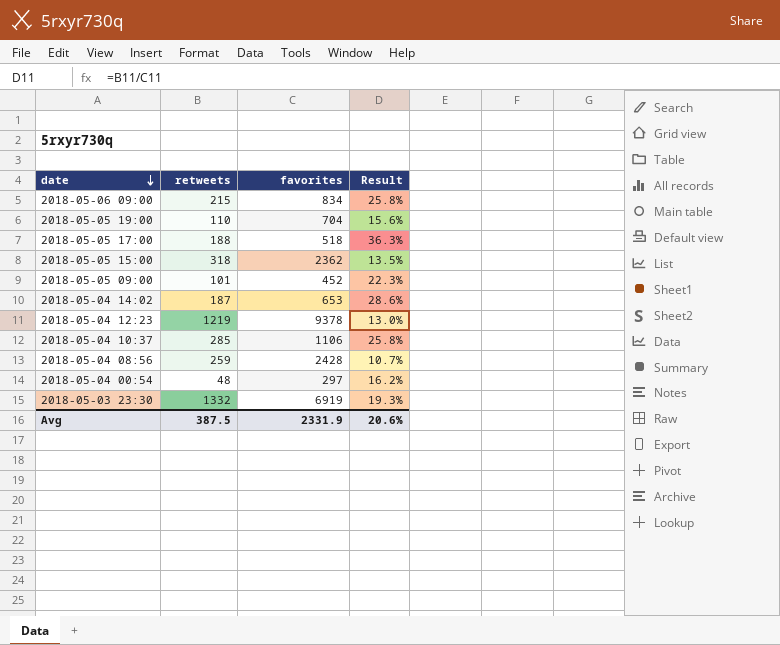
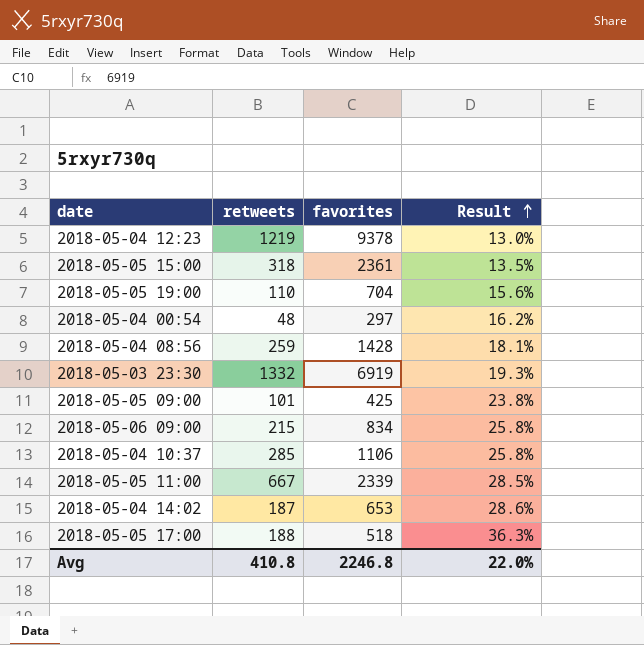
row order: date descending -> Result ascending
2018-05-05 15:00 | favorites: 2362 -> 2361
2018-05-04 08:56 | favorites: 2428 -> 1428
2018-05-04 08:56 | Result: 10.7% -> 18.1%
2018-05-05 09:00 | favorites: 452 -> 425
2018-05-05 09:00 | Result: 22.3% -> 23.8%
row 2018-05-05 11:00: none -> 667 | 2339 | 28.5%
Avg | retweets: 387.5 -> 410.8
Avg | favorites: 2331.9 -> 2246.8
Avg | Result: 20.6% -> 22.0%

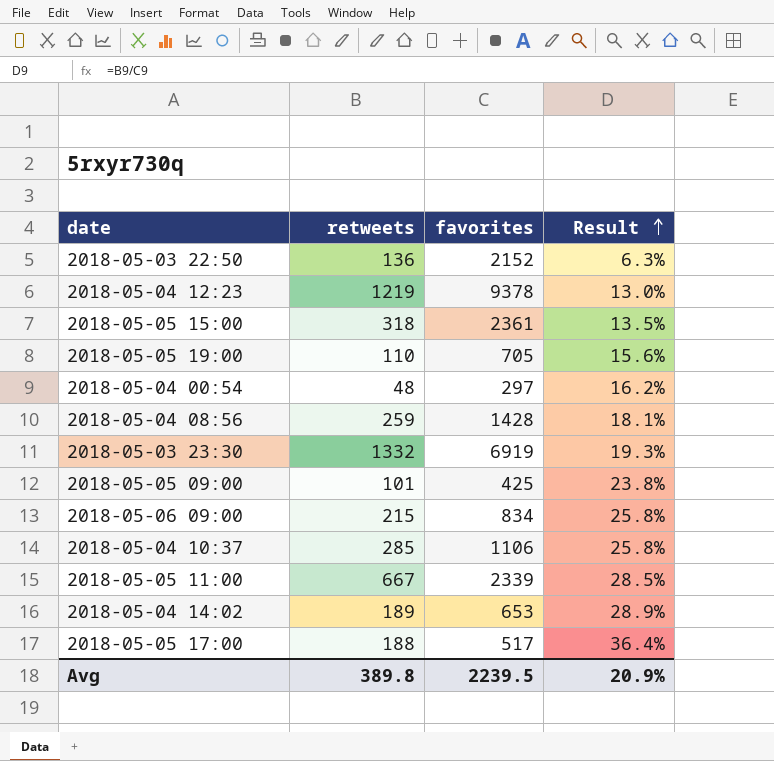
row 2018-05-03 22:50: none -> 136 | 2152 | 6.3%
2018-05-05 19:00 | favorites: 704 -> 705
2018-05-04 14:02 | retweets: 187 -> 189
2018-05-04 14:02 | Result: 28.6% -> 28.9%
2018-05-05 17:00 | favorites: 518 -> 517
2018-05-05 17:00 | Result: 36.3% -> 36.4%
Avg | retweets: 410.8 -> 389.8
Avg | favorites: 2246.8 -> 2239.5
Avg | Result: 22.0% -> 20.9%

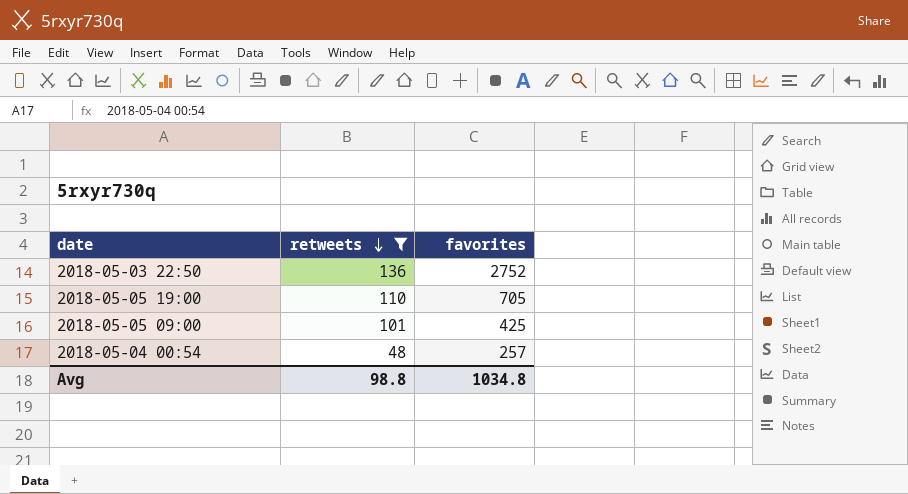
filter: none -> retweets <= 136
row order: Result ascending -> retweets descending
column Result | formula: [retweets] / [favorites] -> none
2018-05-03 22:50 | favorites: 2152 -> 2752
2018-05-04 00:54 | favorites: 297 -> 257
Avg | retweets: 389.8 -> 98.8
Avg | favorites: 2239.5 -> 1034.8

